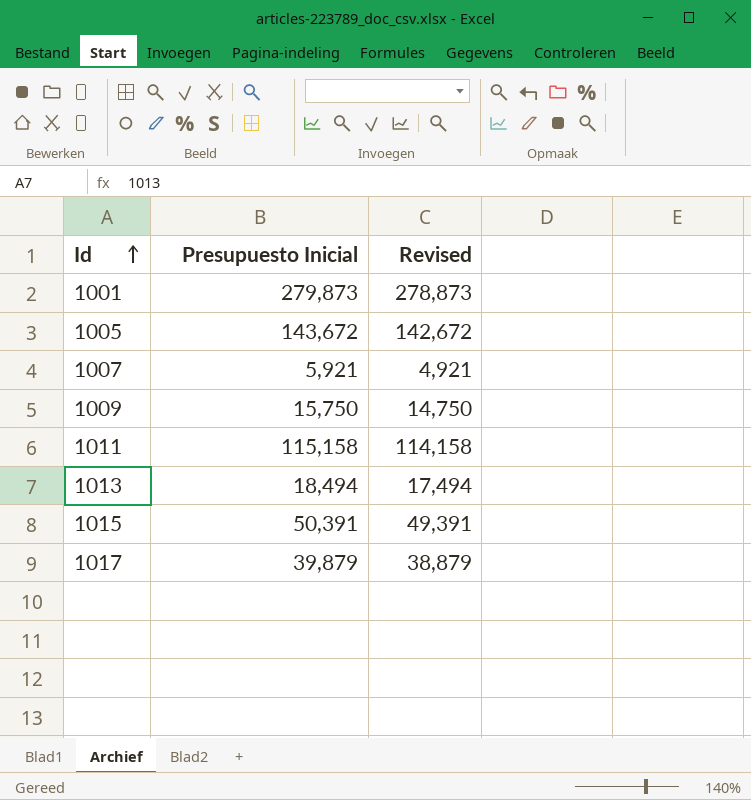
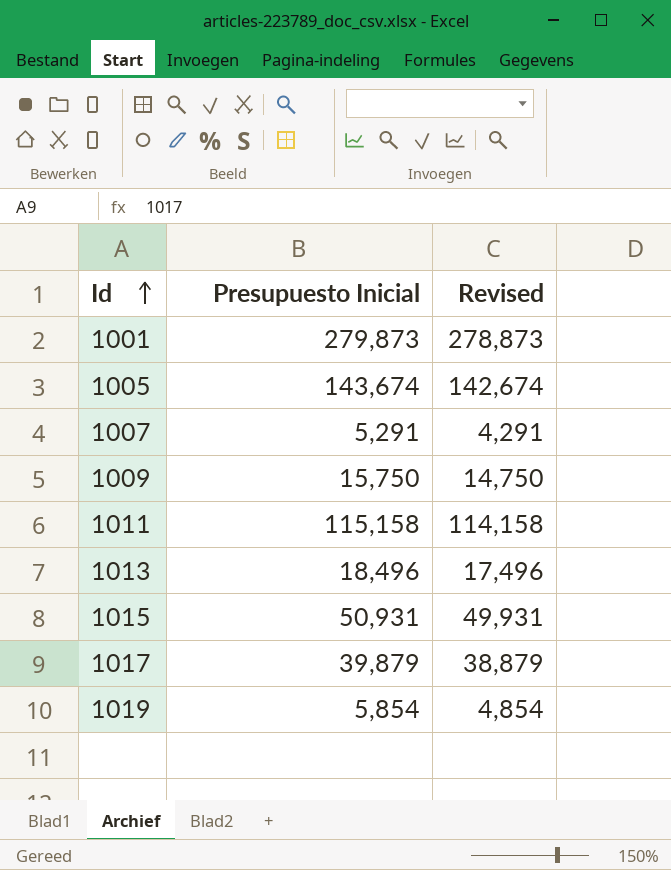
1005 | Presupuesto Inicial: 143,672 -> 143,674
1005 | Revised: 142,672 -> 142,674
1007 | Presupuesto Inicial: 5,921 -> 5,291
1007 | Revised: 4,921 -> 4,291
1013 | Presupuesto Inicial: 18,494 -> 18,496
1013 | Revised: 17,494 -> 17,496
1015 | Presupuesto Inicial: 50,391 -> 50,931
1015 | Revised: 49,391 -> 49,931
row 1019: none -> 5,854 | 4,854

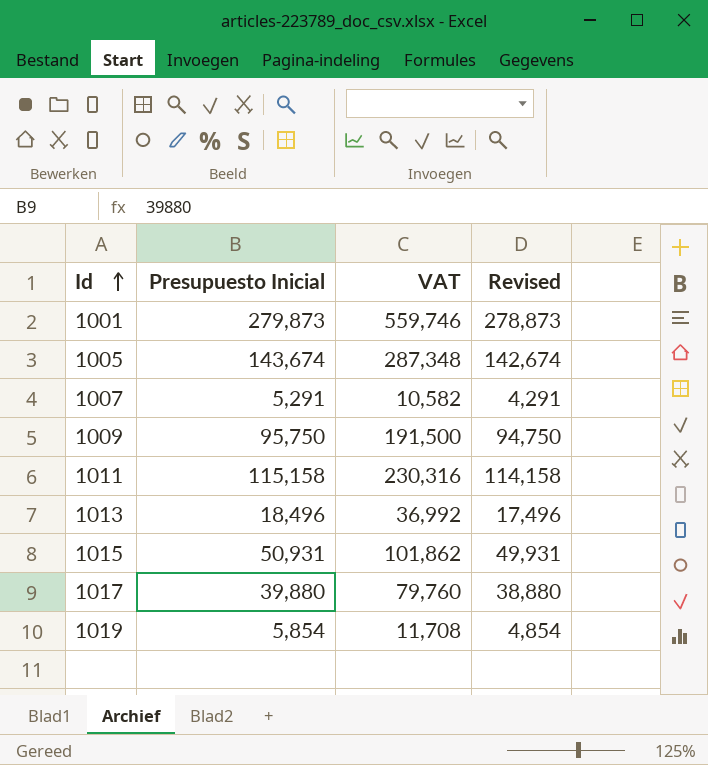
column VAT | formula: none -> [Presupuesto Inicial] * 2
1009 | Presupuesto Inicial: 15,750 -> 95,750
1009 | Revised: 14,750 -> 94,750
1017 | Presupuesto Inicial: 39,879 -> 39,880
1017 | Revised: 38,879 -> 38,880

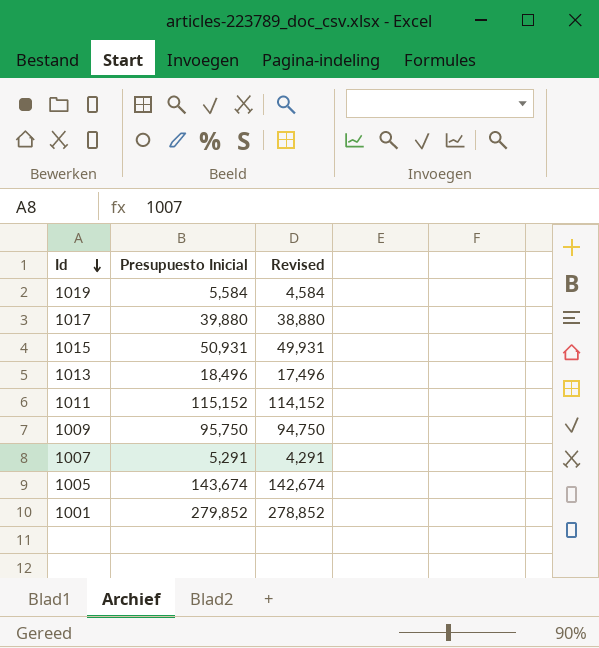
row order: Id ascending -> Id descending
column VAT | formula: [Presupuesto Inicial] * 2 -> none
1019 | Presupuesto Inicial: 5,854 -> 5,584
1019 | Revised: 4,854 -> 4,584
1011 | Presupuesto Inicial: 115,158 -> 115,152
1011 | Revised: 114,158 -> 114,152
1001 | Presupuesto Inicial: 279,873 -> 279,852
1001 | Revised: 278,873 -> 278,852

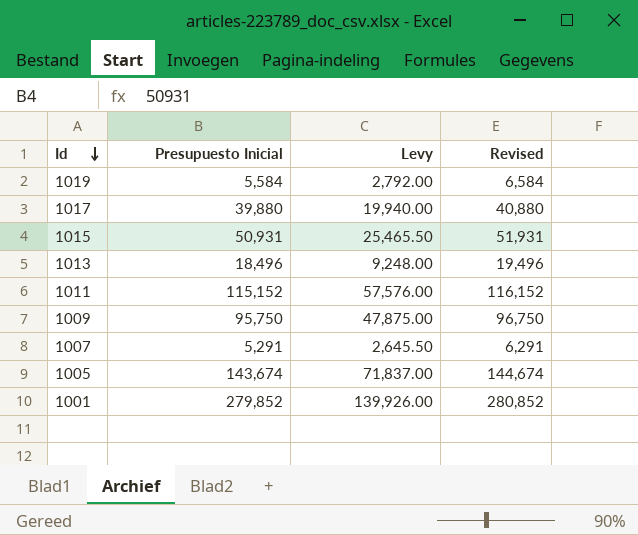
column Levy | formula: none -> [Presupuesto Inicial] * 0.5
column Revised | formula: [Presupuesto Inicial] - 1000 -> [Presupuesto Inicial] + 1000

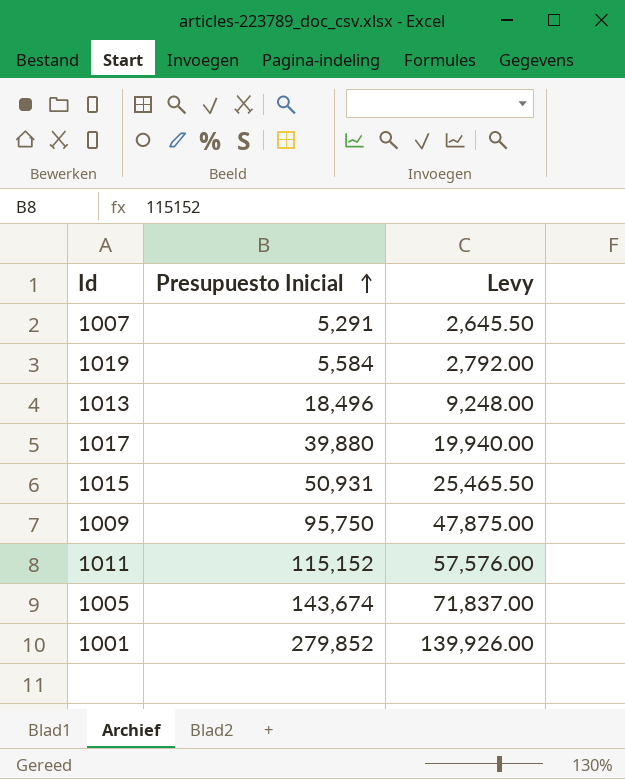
row order: Id descending -> Presupuesto Inicial ascending
column Revised | formula: [Presupuesto Inicial] + 1000 -> none

